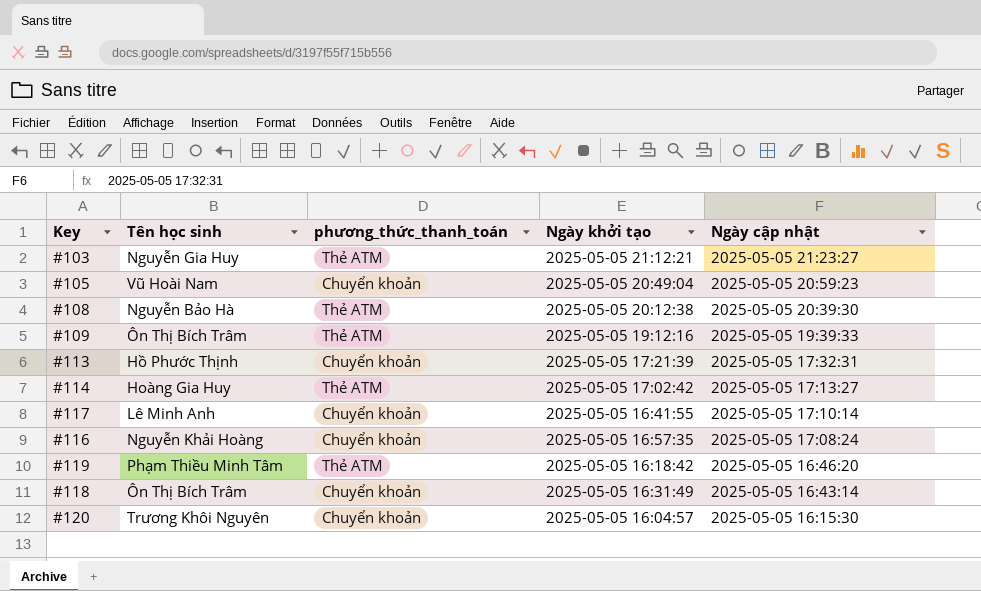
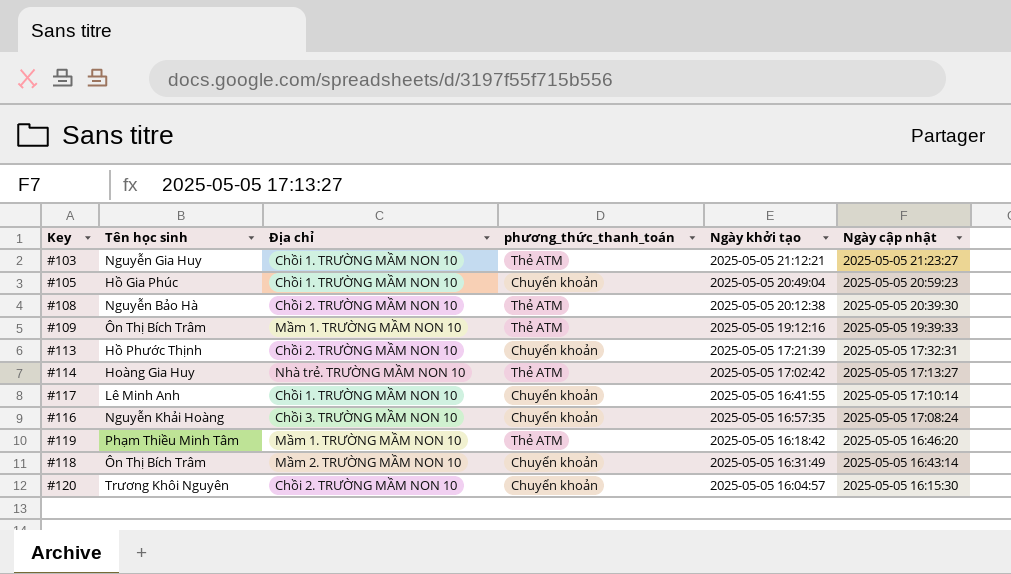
column Địa chỉ | position: none -> 3
#105 | Tên học sinh: Vũ Hoài Nam -> Hồ Gia Phúc

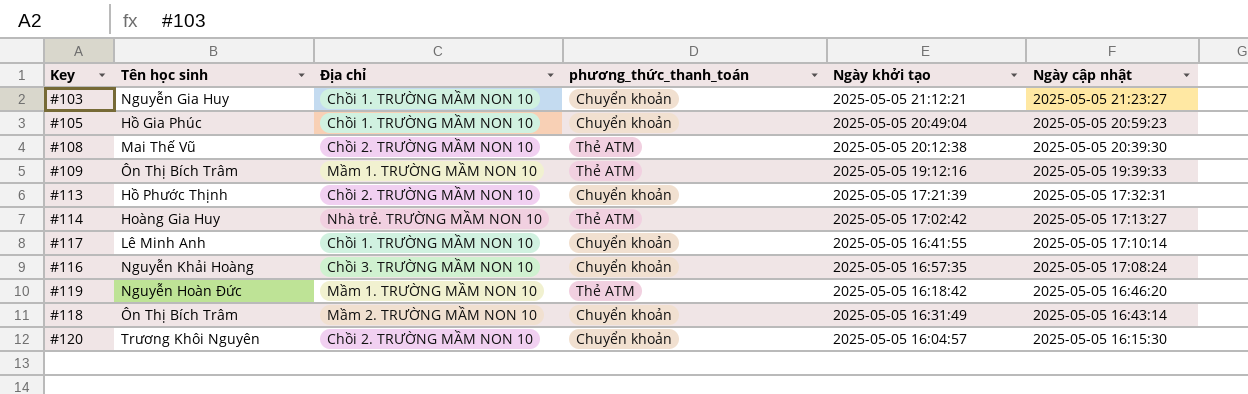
#103 | phương_thức_thanh_toán: Thẻ ATM -> Chuyển khoản
#108 | Tên học sinh: Nguyễn Bảo Hà -> Mai Thế Vũ
#119 | Tên học sinh: Phạm Thiều Minh Tâm -> Nguyễn Hoàn Đức

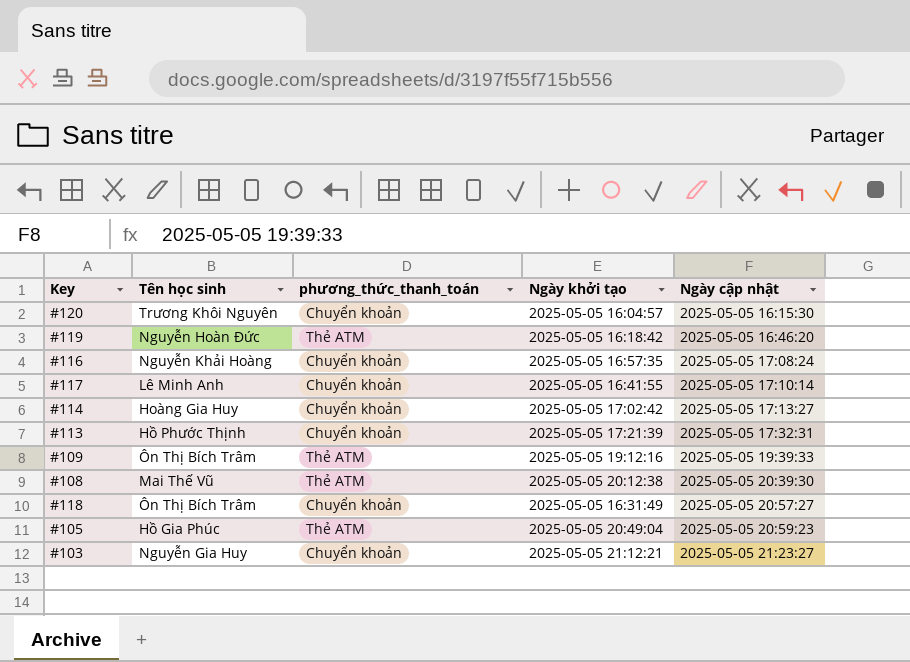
row order: Ngày cập nhật descending -> Ngày cập nhật ascending
column Địa chỉ | position: 3 -> none
#114 | phương_thức_thanh_toán: Thẻ ATM -> Chuyển khoản
#118 | Ngày cập nhật: 2025-05-05 16:43:14 -> 2025-05-05 20:57:27
#105 | phương_thức_thanh_toán: Chuyển khoản -> Thẻ ATM

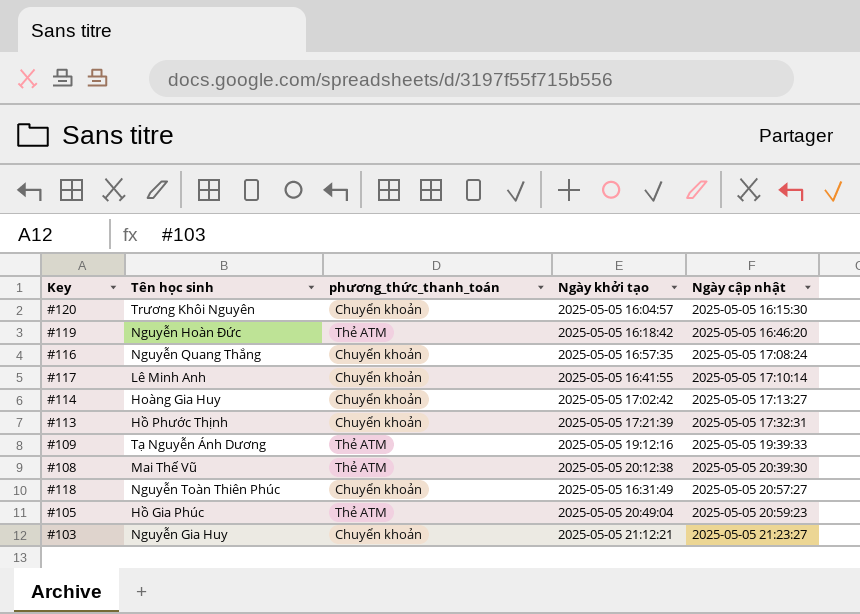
#116 | Tên học sinh: Nguyễn Khải Hoàng -> Nguyễn Quang Thắng
#109 | Tên học sinh: Ôn Thị Bích Trâm -> Tạ Nguyễn Ánh Dương
#118 | Tên học sinh: Ôn Thị Bích Trâm -> Nguyễn Toàn Thiên Phúc

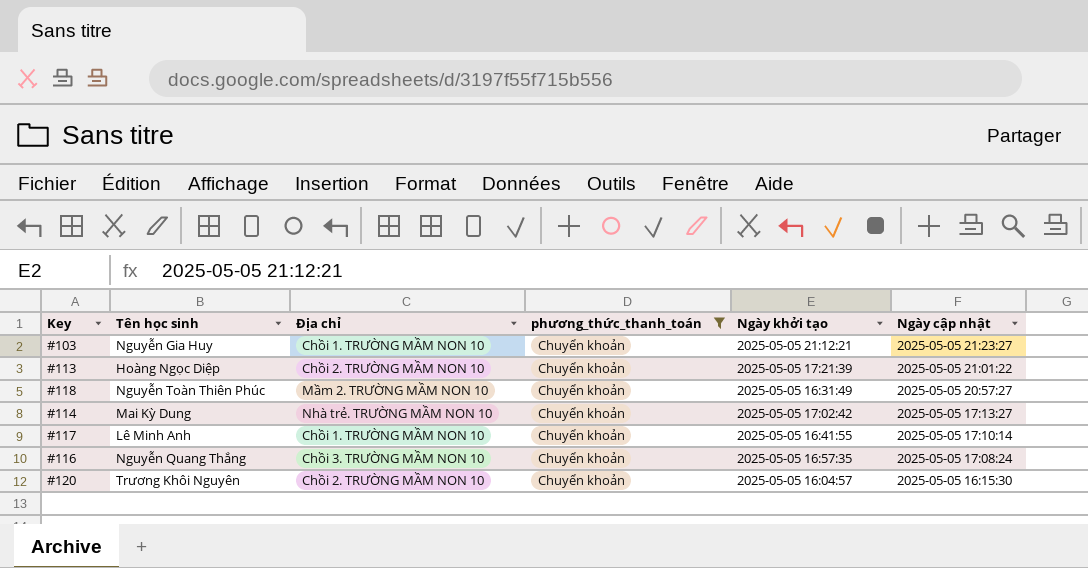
filter: none -> phương_thức_thanh_toán = Chuyển khoản
row order: Ngày cập nhật ascending -> Ngày cập nhật descending
column Địa chỉ | position: none -> 3
#113 | Tên học sinh: Hồ Phước Thịnh -> Hoàng Ngọc Diệp
#113 | Ngày cập nhật: 2025-05-05 17:32:31 -> 2025-05-05 21:01:22
#114 | Tên học sinh: Hoàng Gia Huy -> Mai Kỳ Dung

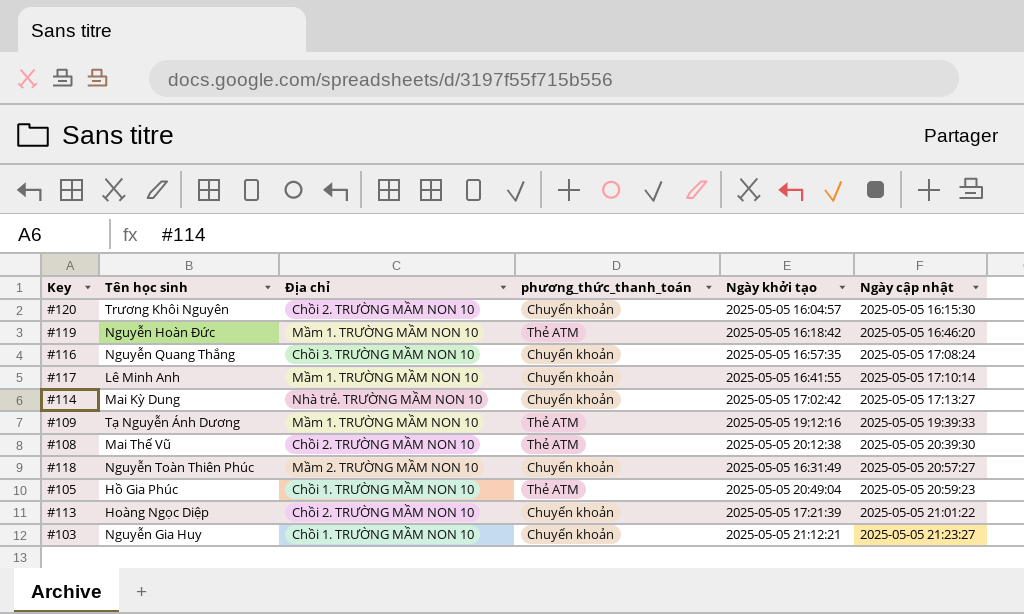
filter: phương_thức_thanh_toán = Chuyển khoản -> none
row order: Ngày cập nhật descending -> Ngày cập nhật ascending
#117 | Địa chỉ: Chồi 1. TRƯỜNG MẦM NON 10 -> Mầm 1. TRƯỜNG MẦM NON 10

